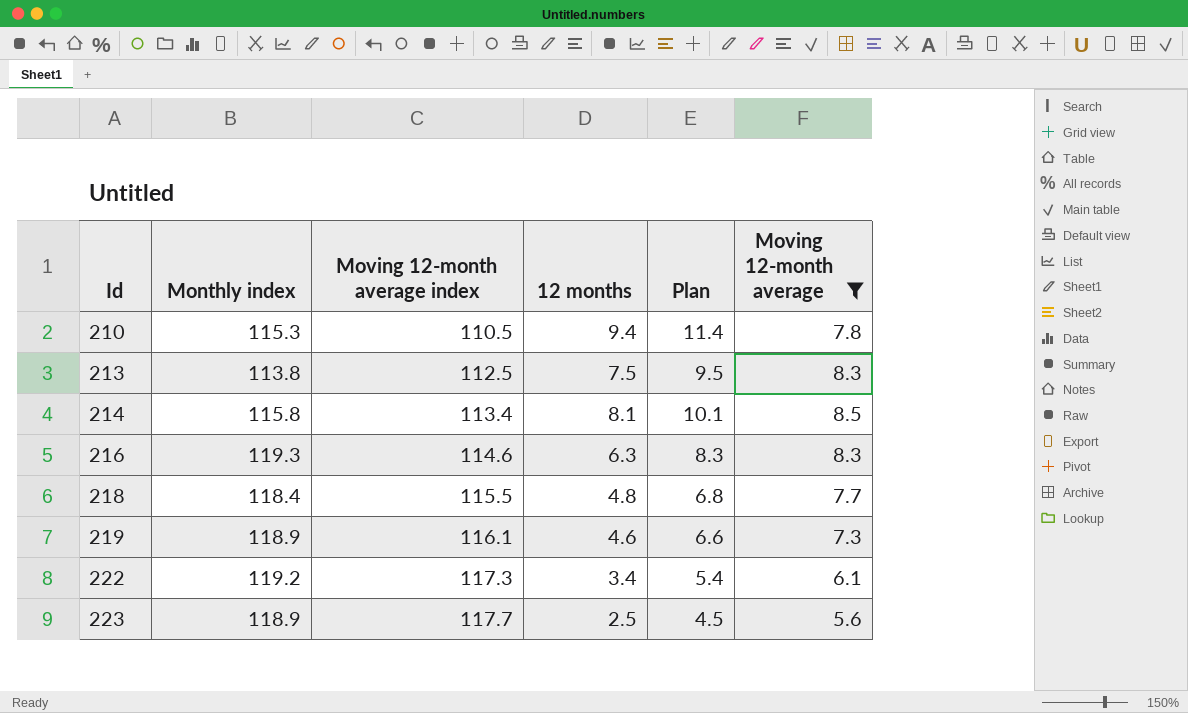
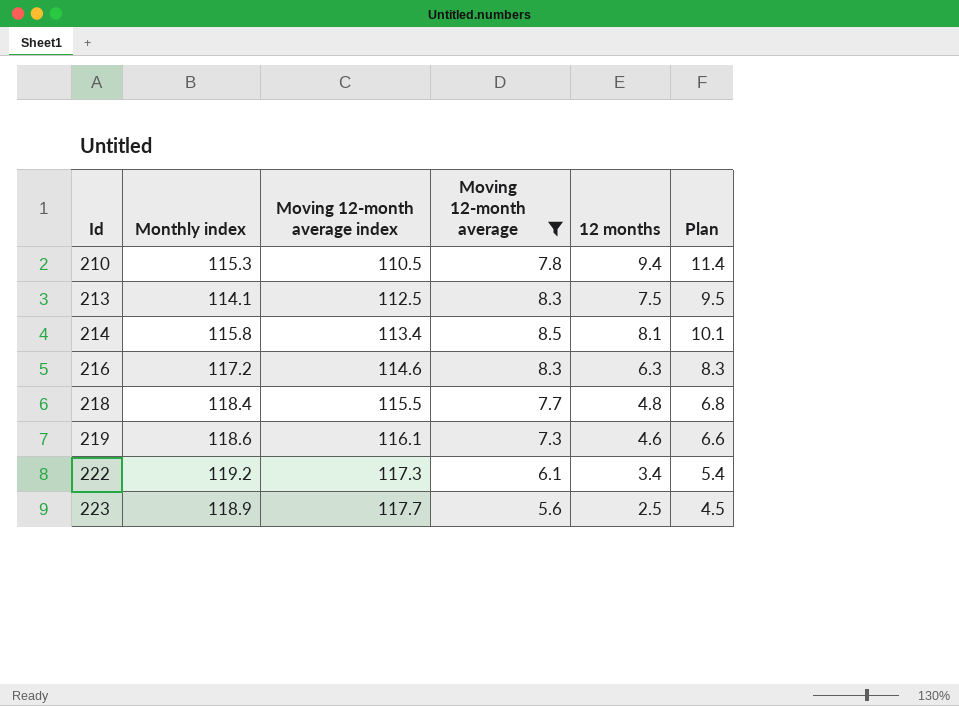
column Moving 12-month average | position: 6 -> 4
213 | Monthly index: 113.8 -> 114.1
216 | Monthly index: 119.3 -> 117.2
219 | Monthly index: 118.9 -> 118.6

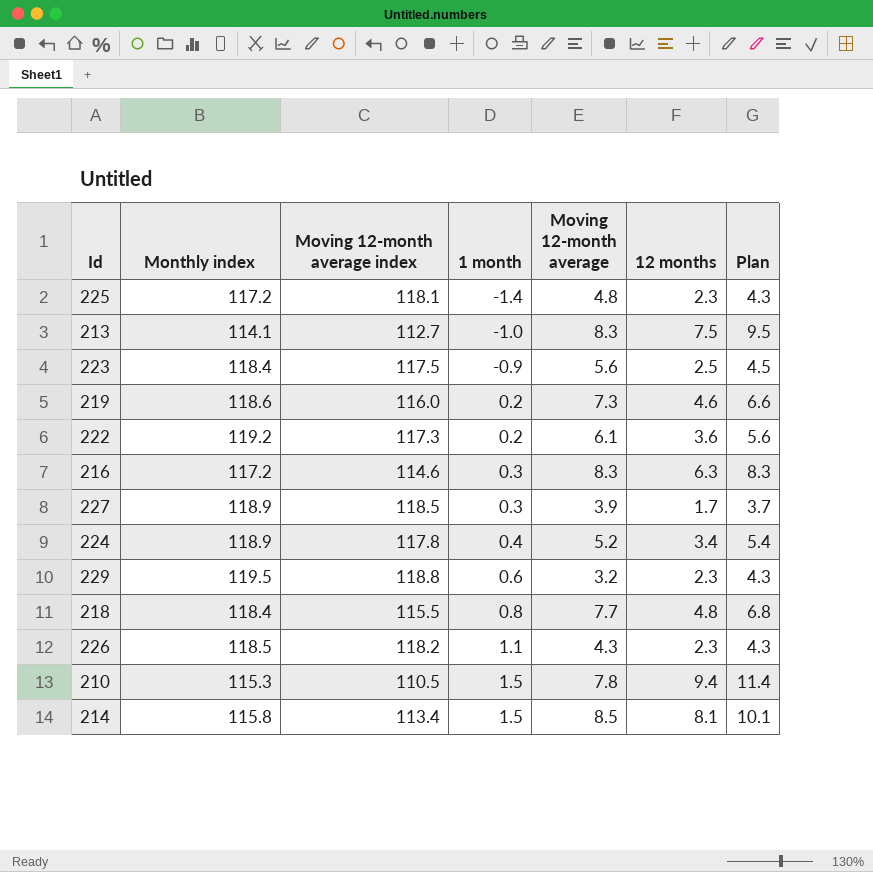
filter: Moving 12-month average >= 5.6 -> none
row order: Id ascending -> 1 month ascending
column 1 month | position: none -> 4
213 | Moving 12-month average index: 112.5 -> 112.7
223 | Monthly index: 118.9 -> 118.4
223 | Moving 12-month average index: 117.7 -> 117.5
219 | Moving 12-month average index: 116.1 -> 116.0
222 | 12 months: 3.4 -> 3.6
222 | Plan: 5.4 -> 5.6

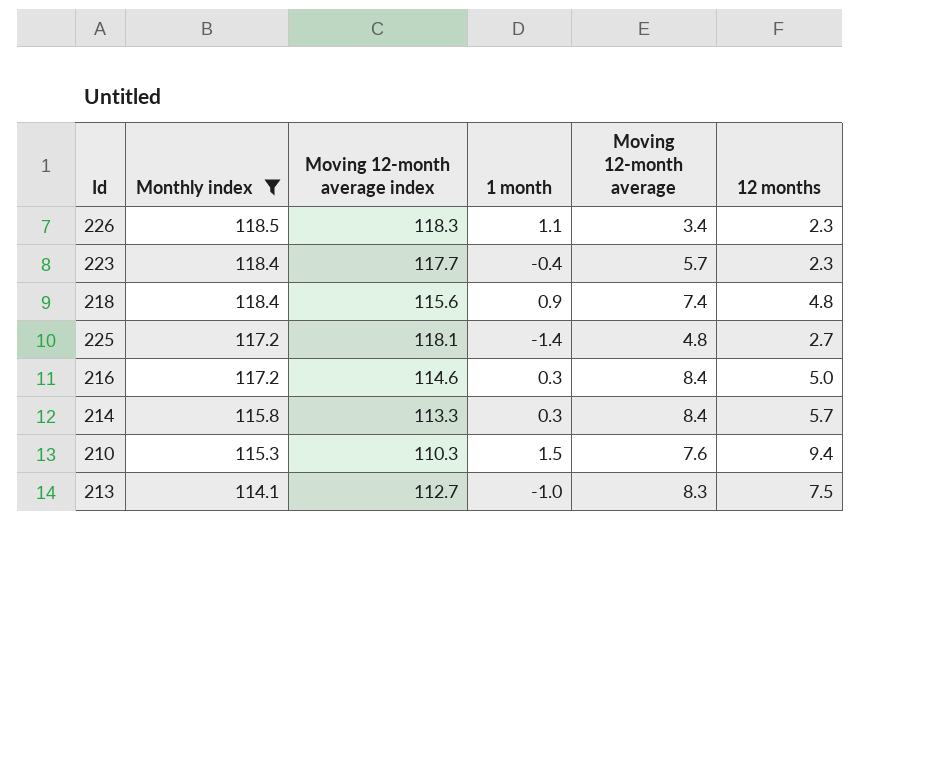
filter: none -> Monthly index <= 118.5
row order: 1 month ascending -> Monthly index descending
column Plan | formula: [12 months] + 2 -> none
226 | Moving 12-month average index: 118.2 -> 118.3
226 | Moving 12-month average: 4.3 -> 3.4
223 | Moving 12-month average index: 117.5 -> 117.7
223 | 1 month: -0.9 -> -0.4
223 | Moving 12-month average: 5.6 -> 5.7
223 | 12 months: 2.5 -> 2.3
218 | Moving 12-month average index: 115.5 -> 115.6
218 | 1 month: 0.8 -> 0.9
218 | Moving 12-month average: 7.7 -> 7.4
225 | 12 months: 2.3 -> 2.7
216 | Moving 12-month average: 8.3 -> 8.4
216 | 12 months: 6.3 -> 5.0
214 | Moving 12-month average index: 113.4 -> 113.3
214 | 1 month: 1.5 -> 0.3
214 | Moving 12-month average: 8.5 -> 8.4
214 | 12 months: 8.1 -> 5.7
210 | Moving 12-month average index: 110.5 -> 110.3
210 | Moving 12-month average: 7.8 -> 7.6

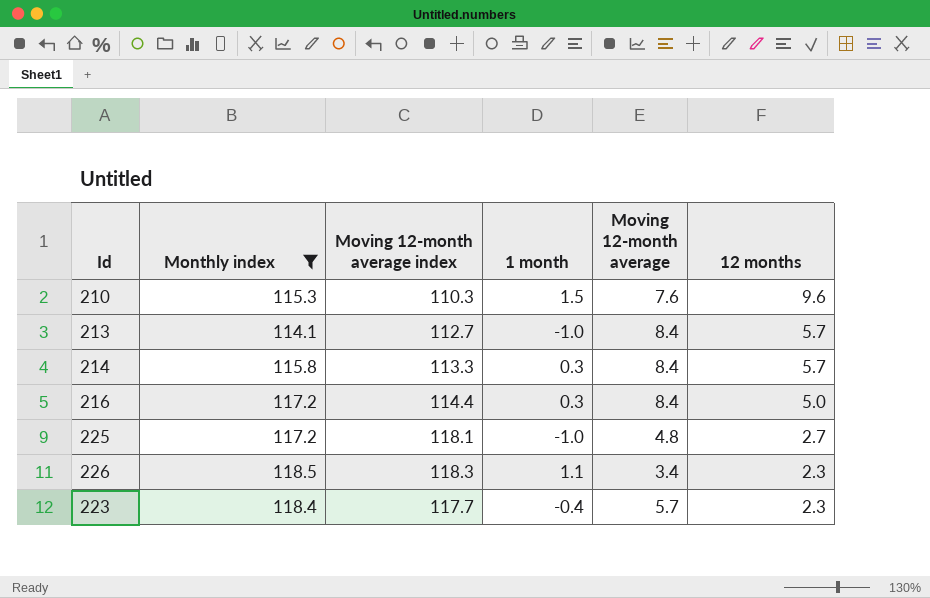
row order: Monthly index descending -> 12 months descending
row 218: 118.4 | 115.6 | 0.9 | 7.4 | 4.8 -> none
210 | 12 months: 9.4 -> 9.6
213 | Moving 12-month average: 8.3 -> 8.4
213 | 12 months: 7.5 -> 5.7
216 | Moving 12-month average index: 114.6 -> 114.4
225 | 1 month: -1.4 -> -1.0

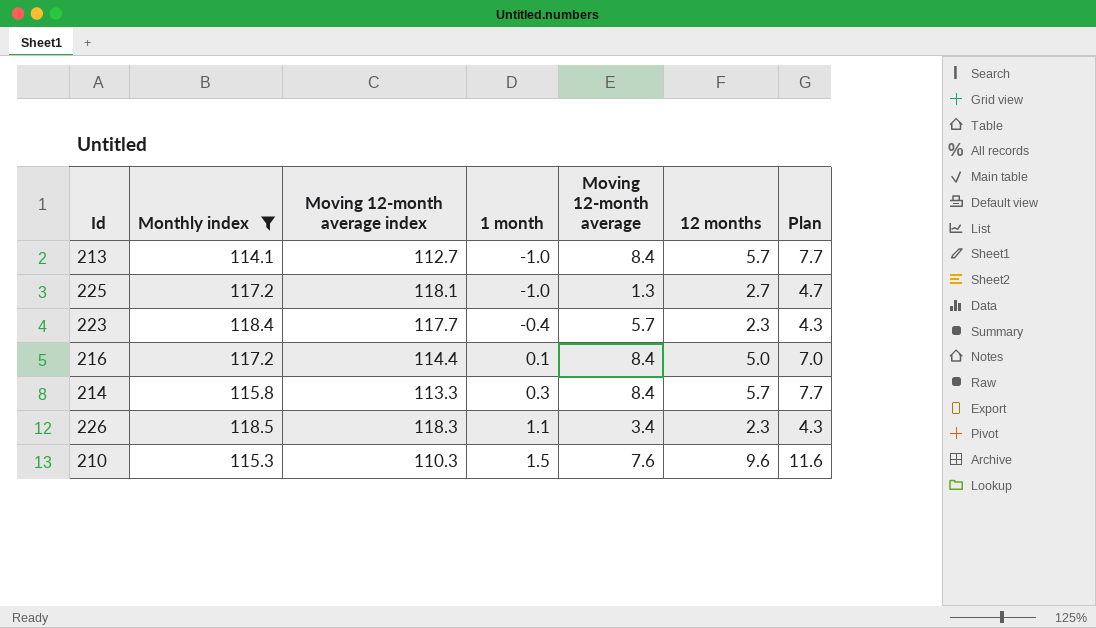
row order: 12 months descending -> 1 month ascending
column Plan | formula: none -> [12 months] + 2
225 | Moving 12-month average: 4.8 -> 1.3
216 | 1 month: 0.3 -> 0.1

